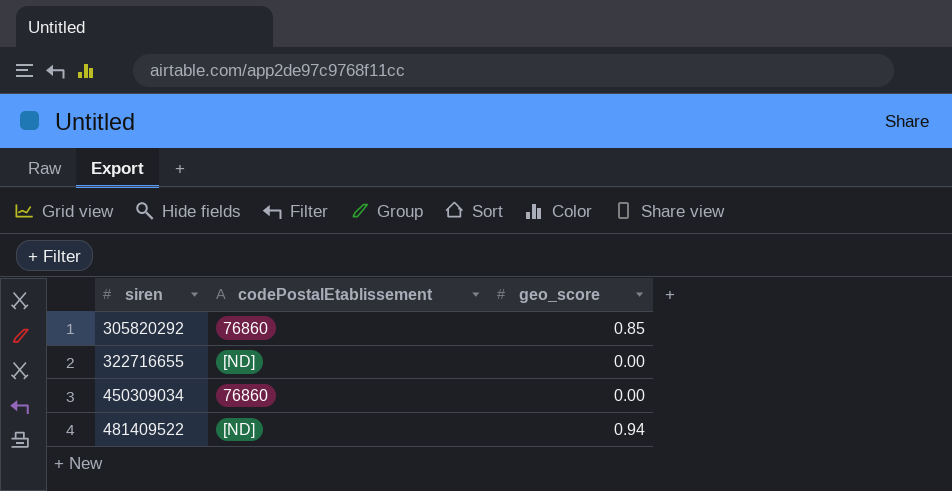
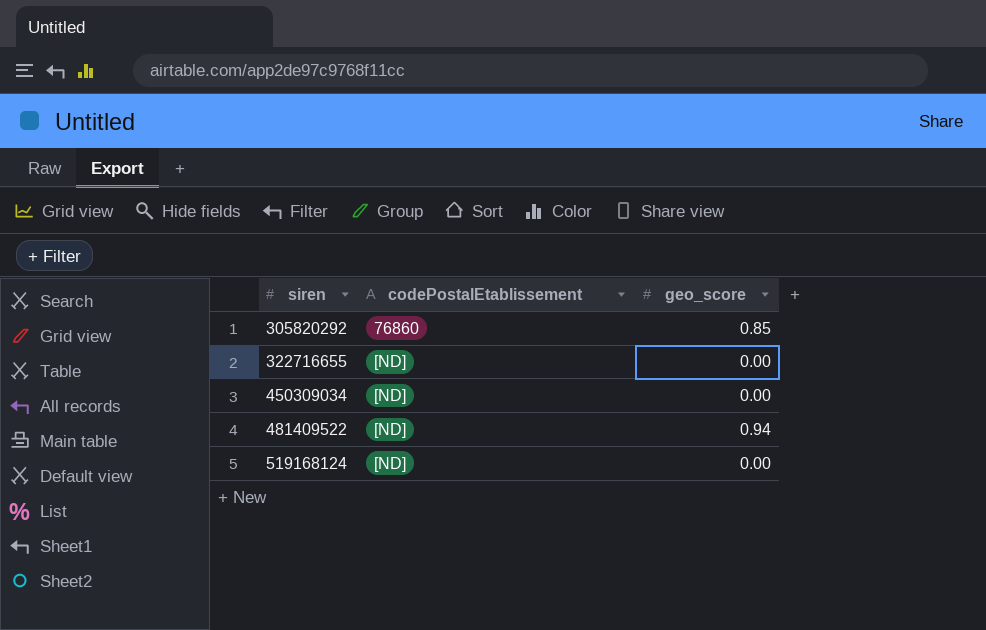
450309034 | codePostalEtablissement: 76860 -> [ND]
row 519168124: none -> [ND] | 0.00

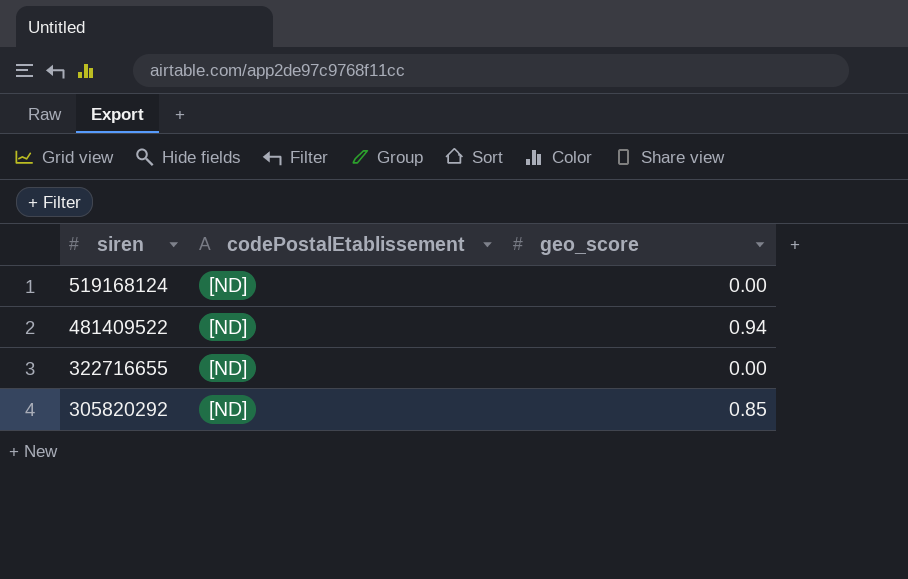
row order: siren ascending -> siren descending
row 450309034: [ND] | 0.00 -> none
305820292 | codePostalEtablissement: 76860 -> [ND]

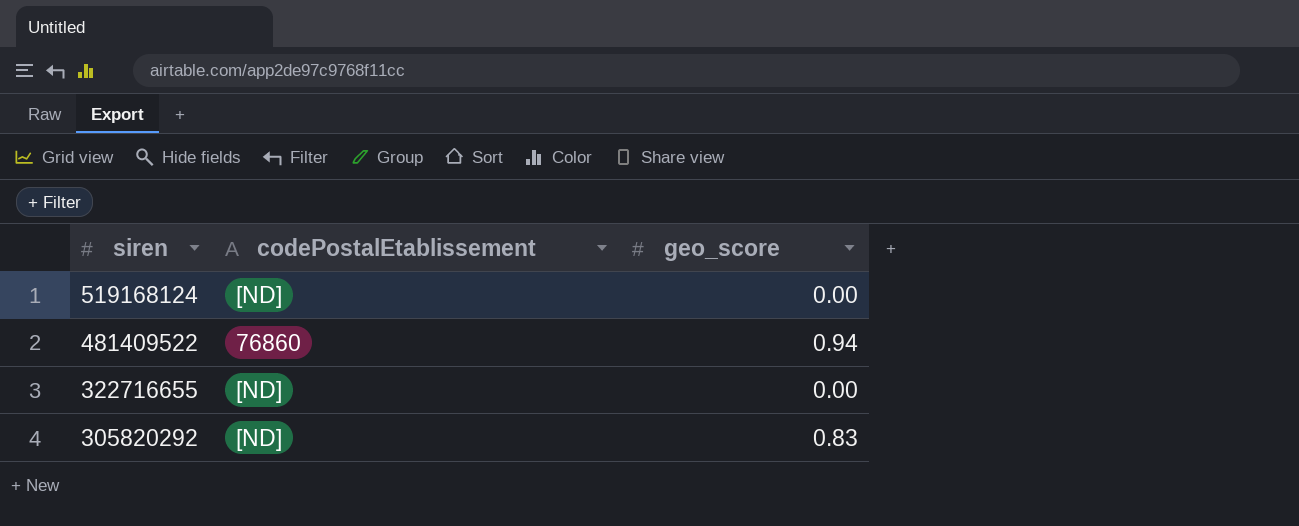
481409522 | codePostalEtablissement: [ND] -> 76860
305820292 | geo_score: 0.85 -> 0.83

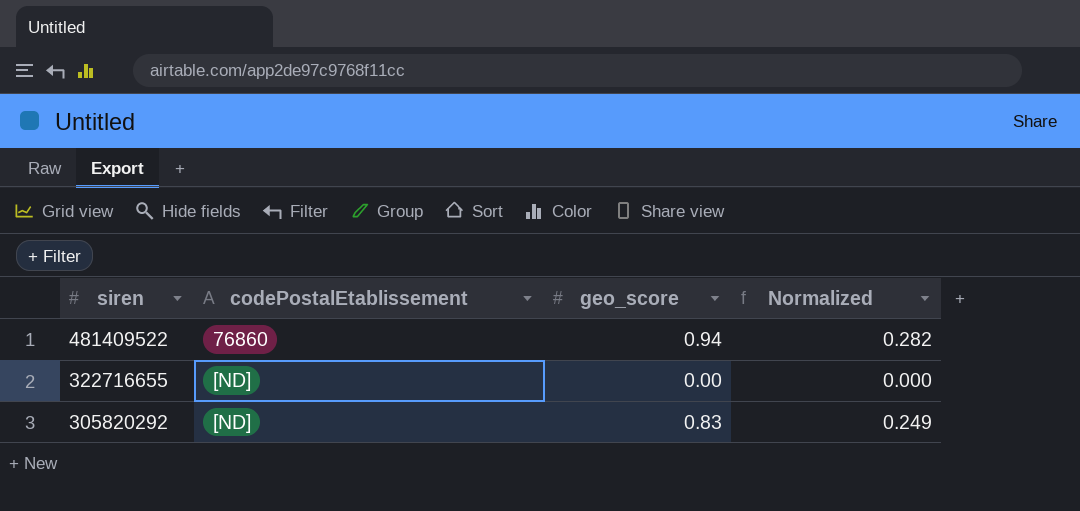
column Normalized | formula: none -> [geo_score] * 0.3
row 519168124: [ND] | 0.00 -> none

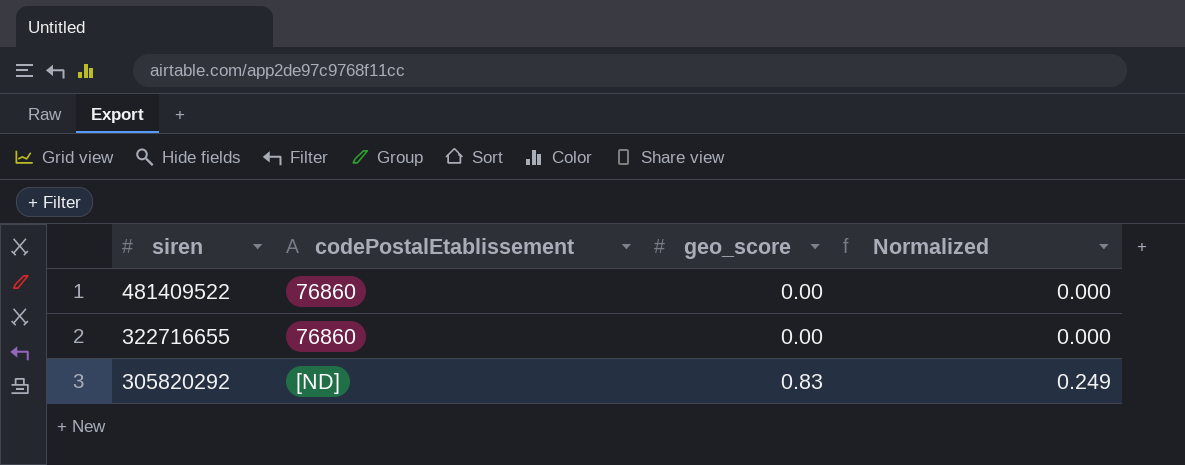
481409522 | geo_score: 0.94 -> 0.00
481409522 | Normalized: 0.282 -> 0.000
322716655 | codePostalEtablissement: [ND] -> 76860

